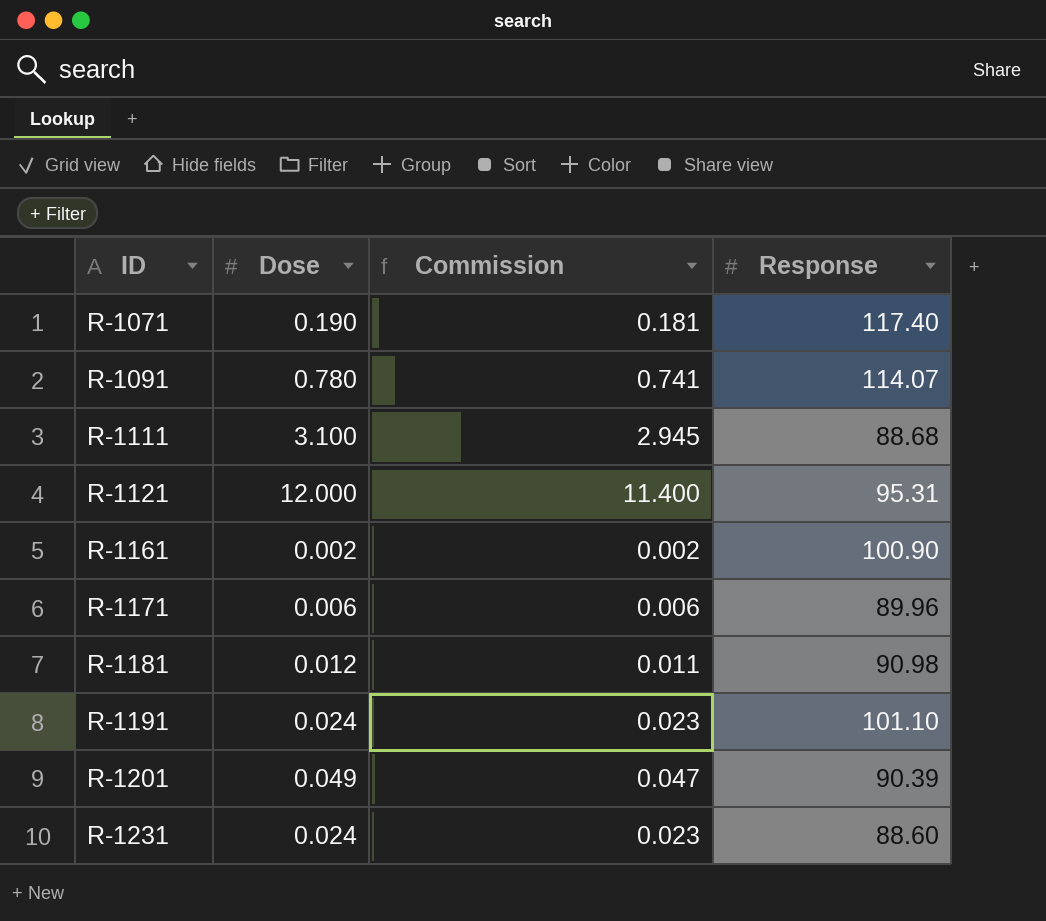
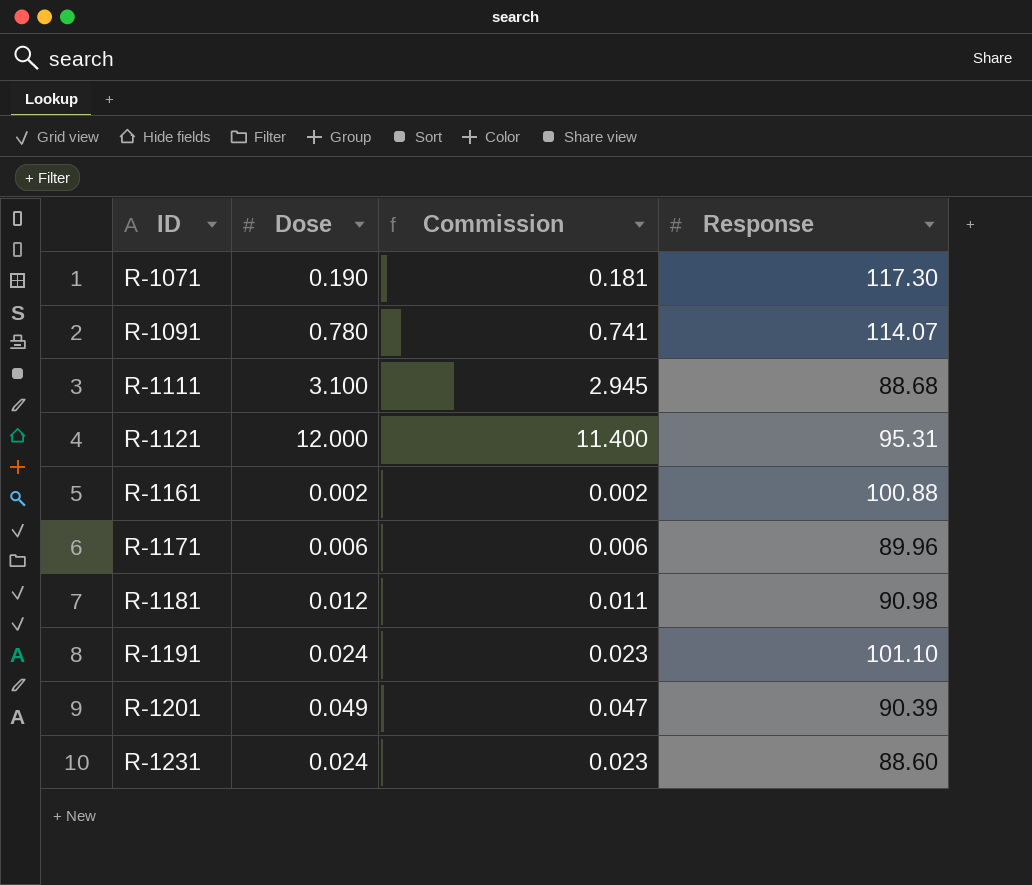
R-1071 | Response: 117.40 -> 117.30
R-1161 | Response: 100.90 -> 100.88

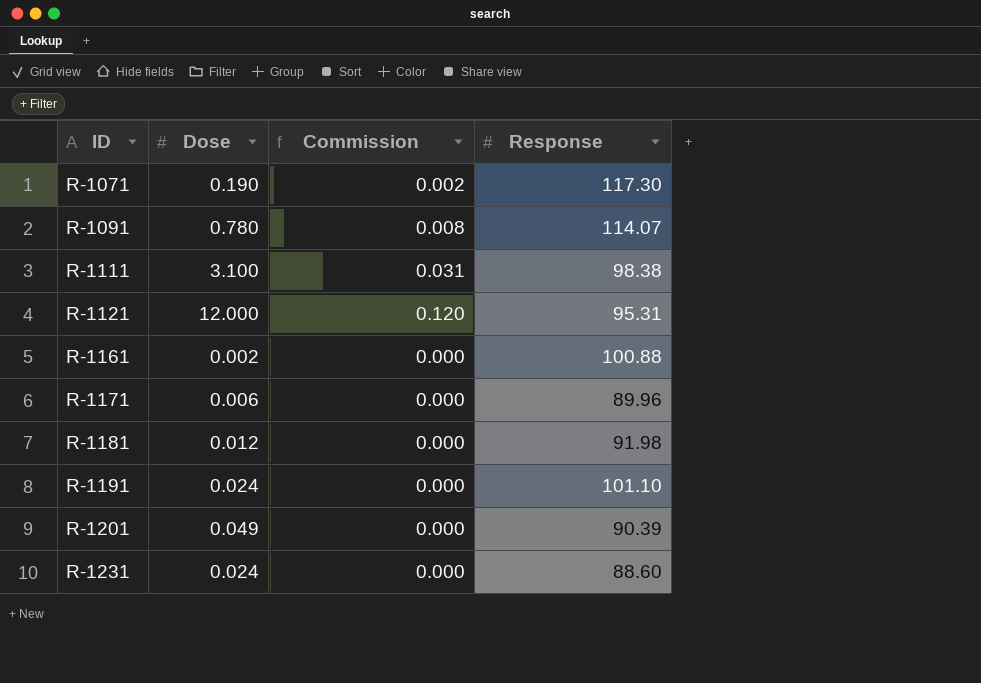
column Commission | formula: [Dose] * 0.95 -> [Dose] * 0.01
R-1111 | Response: 88.68 -> 98.38
R-1181 | Response: 90.98 -> 91.98

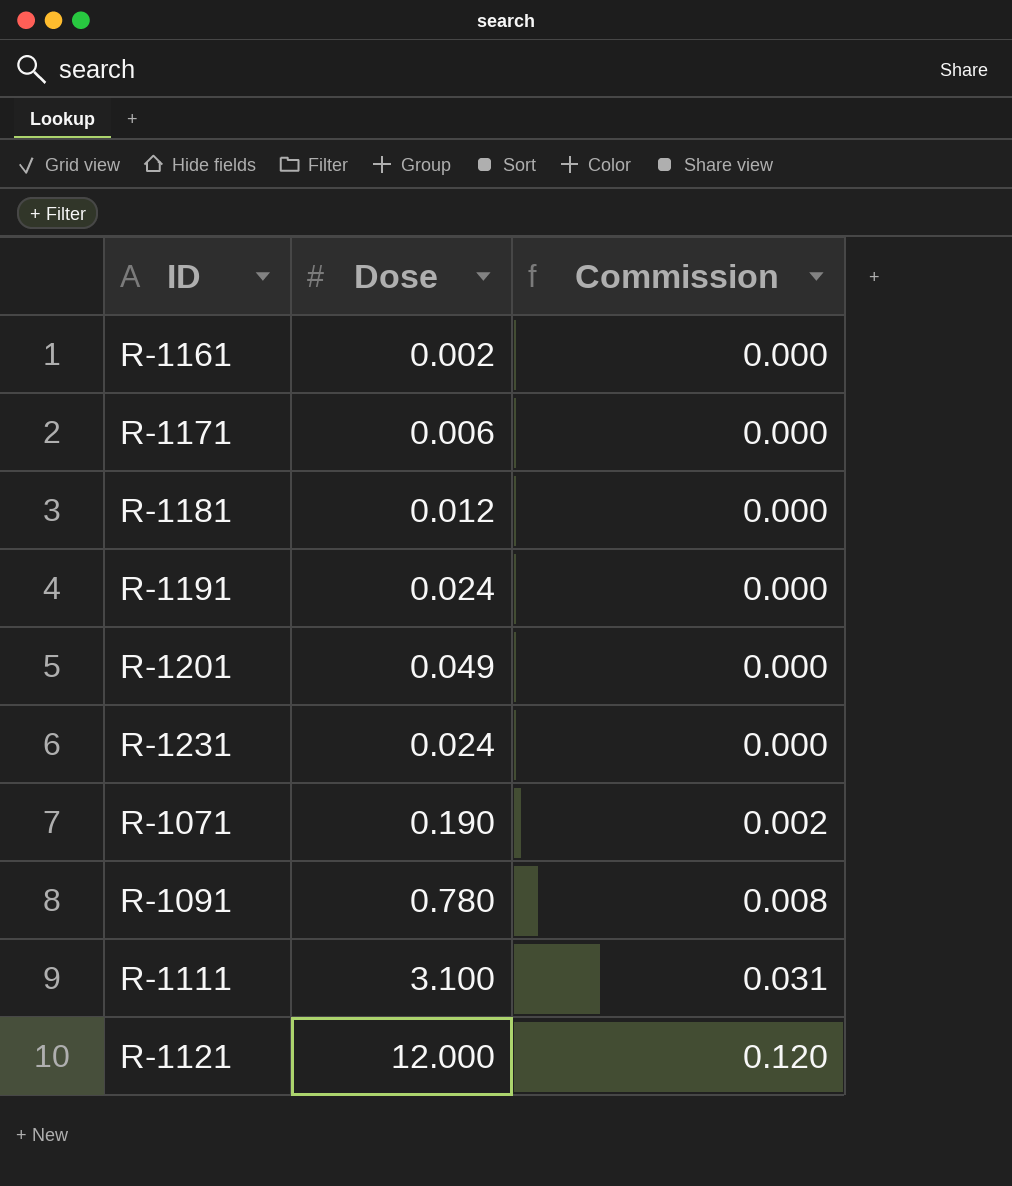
row order: ID ascending -> Commission ascending
column Response | position: 4 -> none

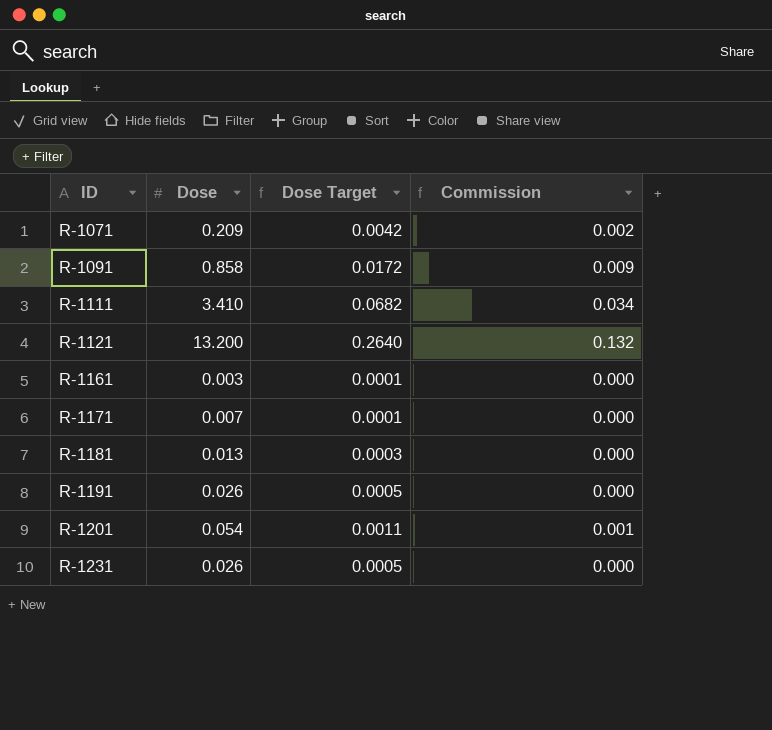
row order: Commission ascending -> ID ascending
column Dose Target | formula: none -> [Dose] * 0.02
R-1071 | Dose: 0.190 -> 0.209
R-1091 | Dose: 0.780 -> 0.858
R-1091 | Commission: 0.008 -> 0.009
R-1111 | Dose: 3.100 -> 3.410
R-1111 | Commission: 0.031 -> 0.034
R-1121 | Dose: 12.000 -> 13.200
R-1121 | Commission: 0.120 -> 0.132
R-1161 | Dose: 0.002 -> 0.003
R-1171 | Dose: 0.006 -> 0.007
R-1181 | Dose: 0.012 -> 0.013
R-1191 | Dose: 0.024 -> 0.026
R-1201 | Dose: 0.049 -> 0.054
R-1201 | Commission: 0.000 -> 0.001
R-1231 | Dose: 0.024 -> 0.026

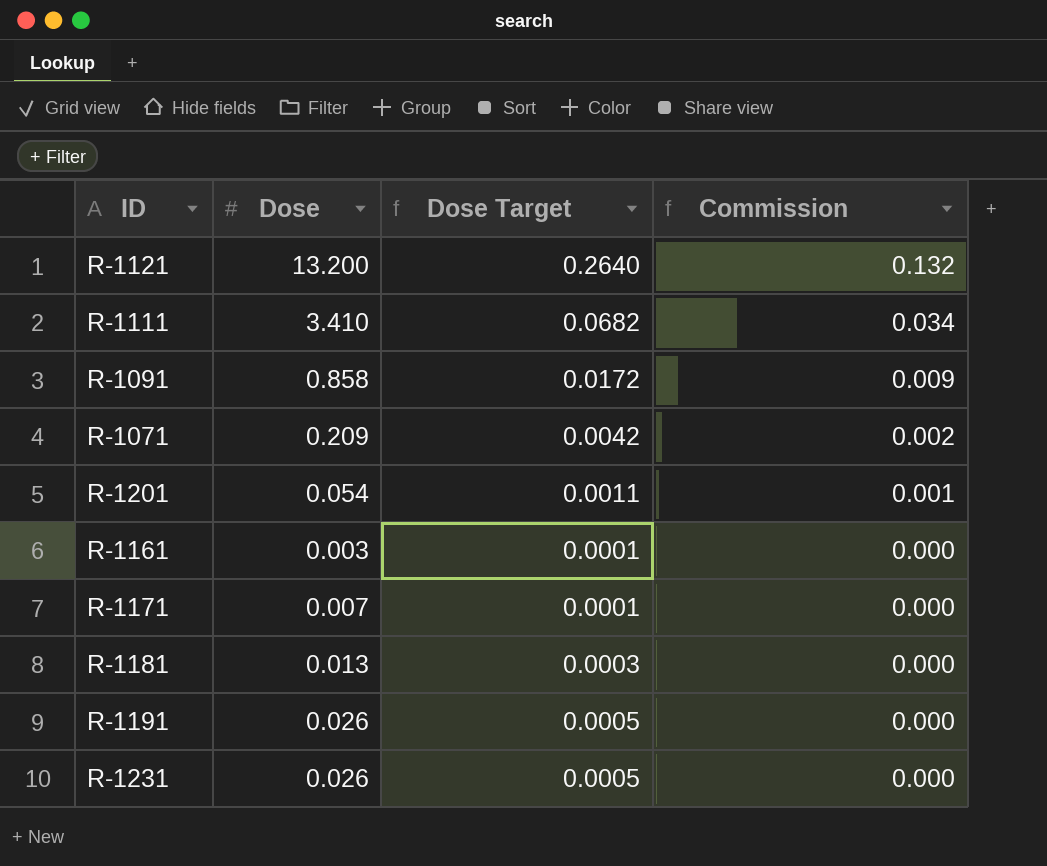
row order: ID ascending -> Commission descending

